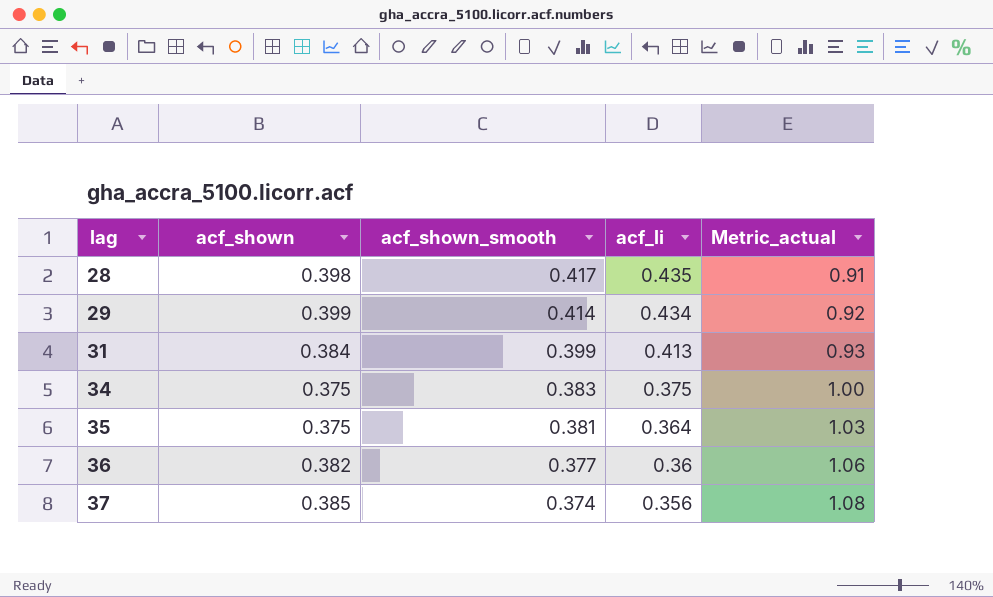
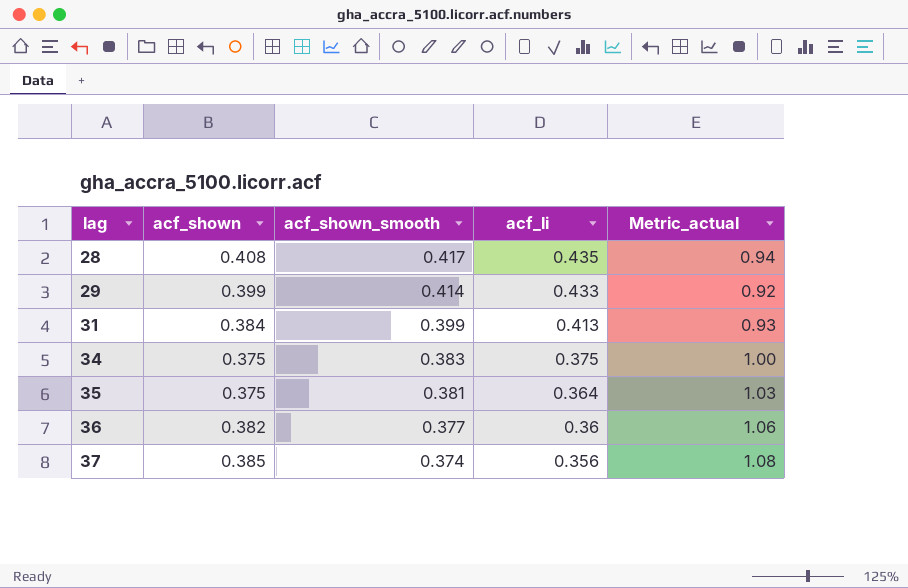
28 | acf_shown: 0.398 -> 0.408
28 | Metric_actual: 0.91 -> 0.94
29 | acf_li: 0.434 -> 0.433

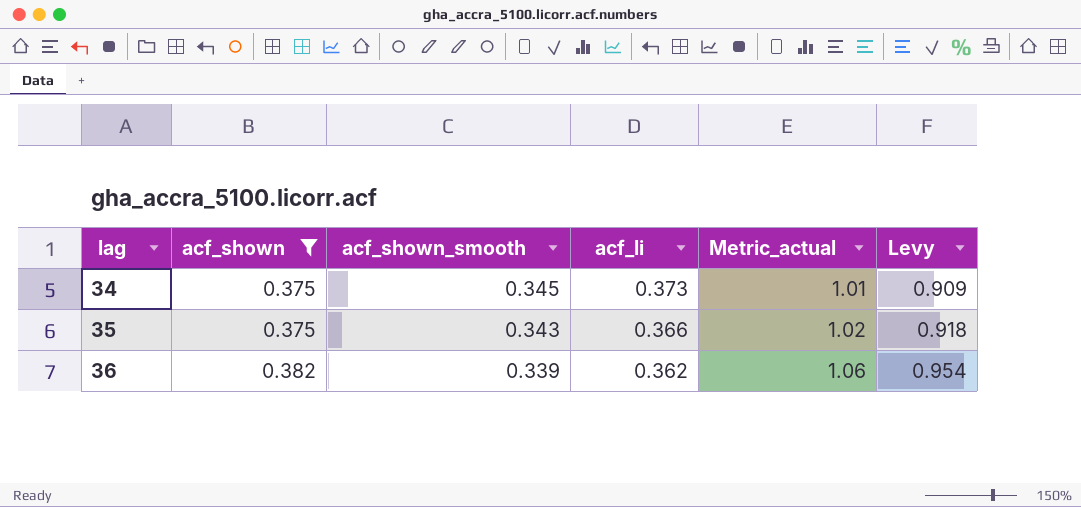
filter: none -> acf_shown <= 0.382
column Levy | formula: none -> [Metric_actual] * 0.9
34 | acf_shown_smooth: 0.383 -> 0.345
34 | acf_li: 0.375 -> 0.373
34 | Metric_actual: 1.00 -> 1.01
35 | acf_shown_smooth: 0.381 -> 0.343
35 | acf_li: 0.364 -> 0.366
35 | Metric_actual: 1.03 -> 1.02
36 | acf_shown_smooth: 0.377 -> 0.339
36 | acf_li: 0.36 -> 0.362

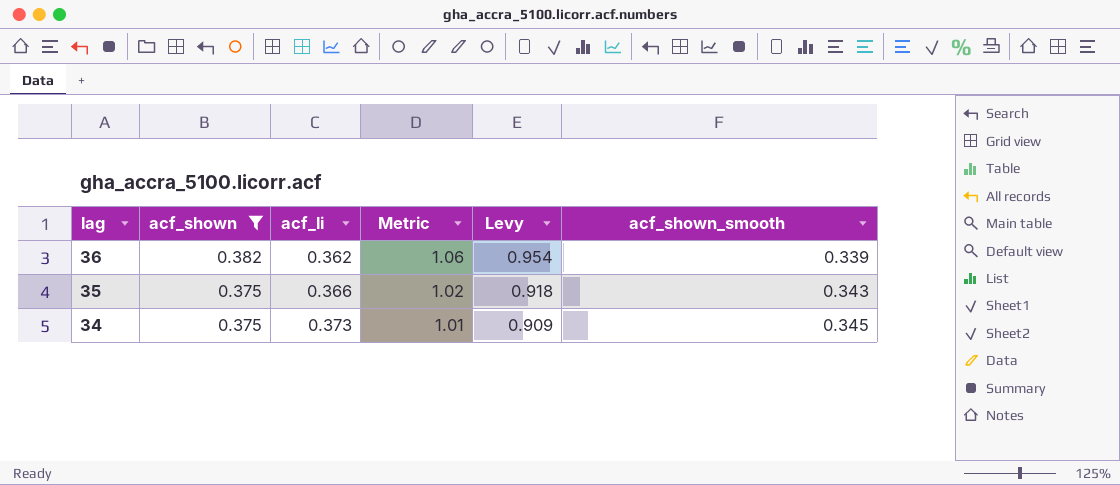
row order: lag ascending -> lag descending
column name: Metric_actual -> Metric
column acf_shown_smooth | position: 3 -> 6

